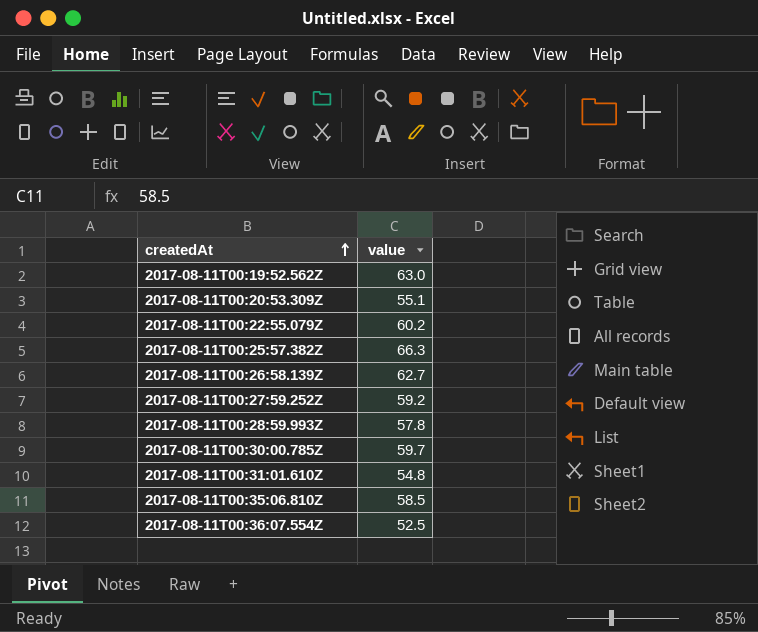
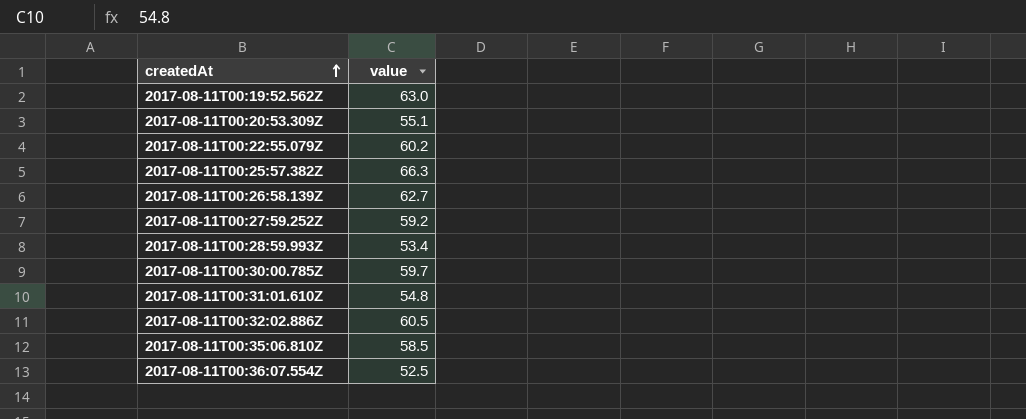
2017-08-11T00:28:59.993Z | value: 57.8 -> 53.4
row 2017-08-11T00:32:02.886Z: none -> 60.5

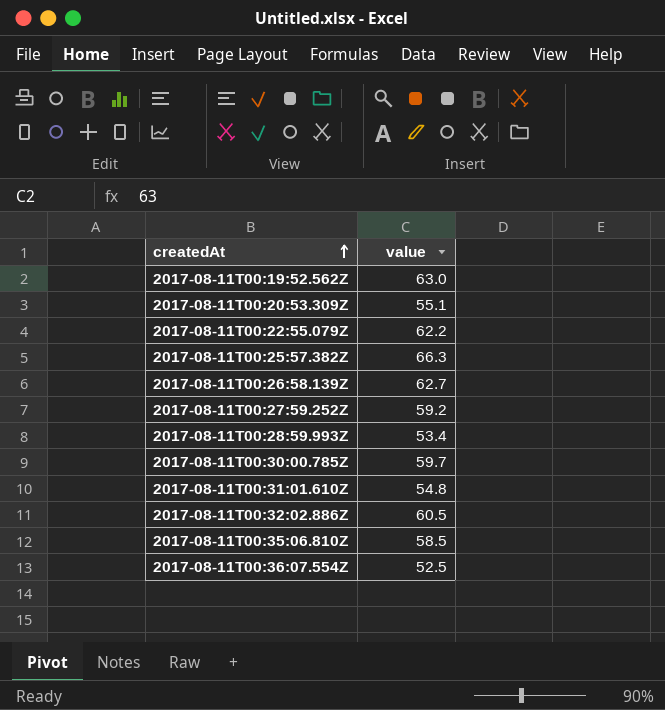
2017-08-11T00:22:55.079Z | value: 60.2 -> 62.2

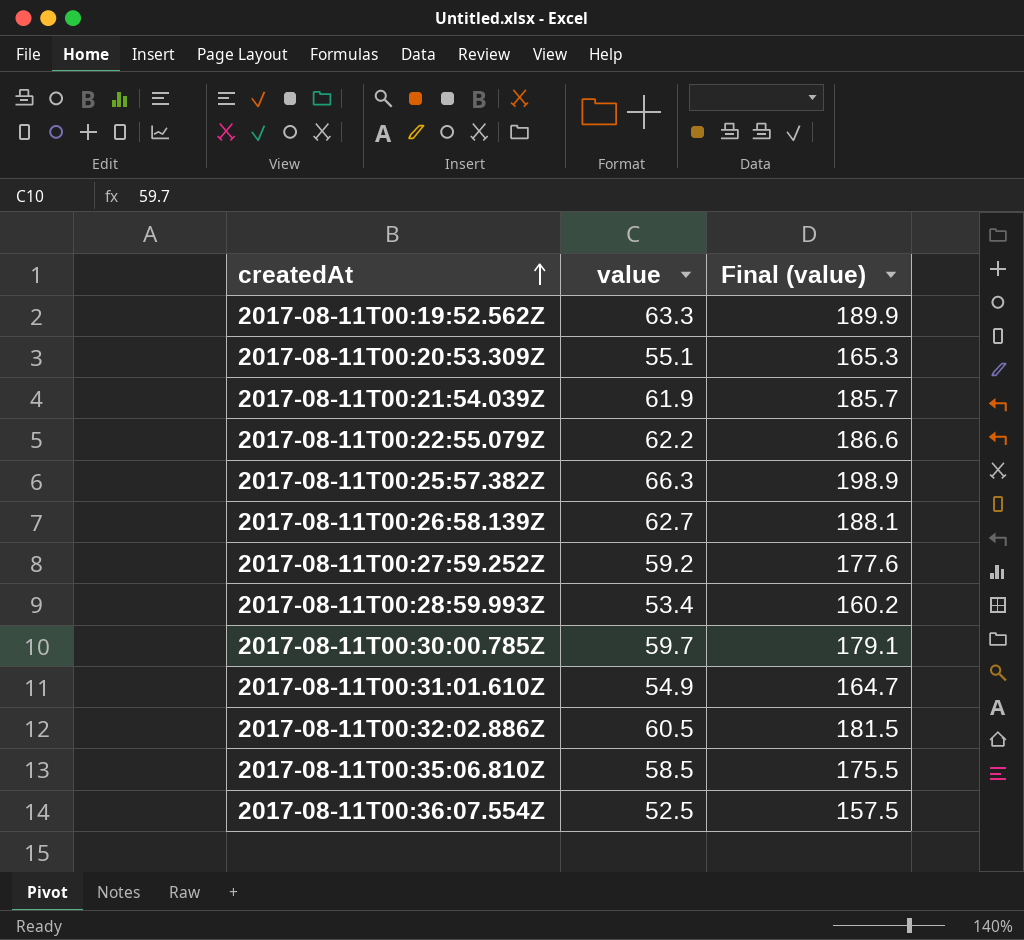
column Final (value) | formula: none -> [value] * 3
2017-08-11T00:19:52.562Z | value: 63.0 -> 63.3
row 2017-08-11T00:21:54.039Z: none -> 61.9 | 185.7
2017-08-11T00:31:01.610Z | value: 54.8 -> 54.9

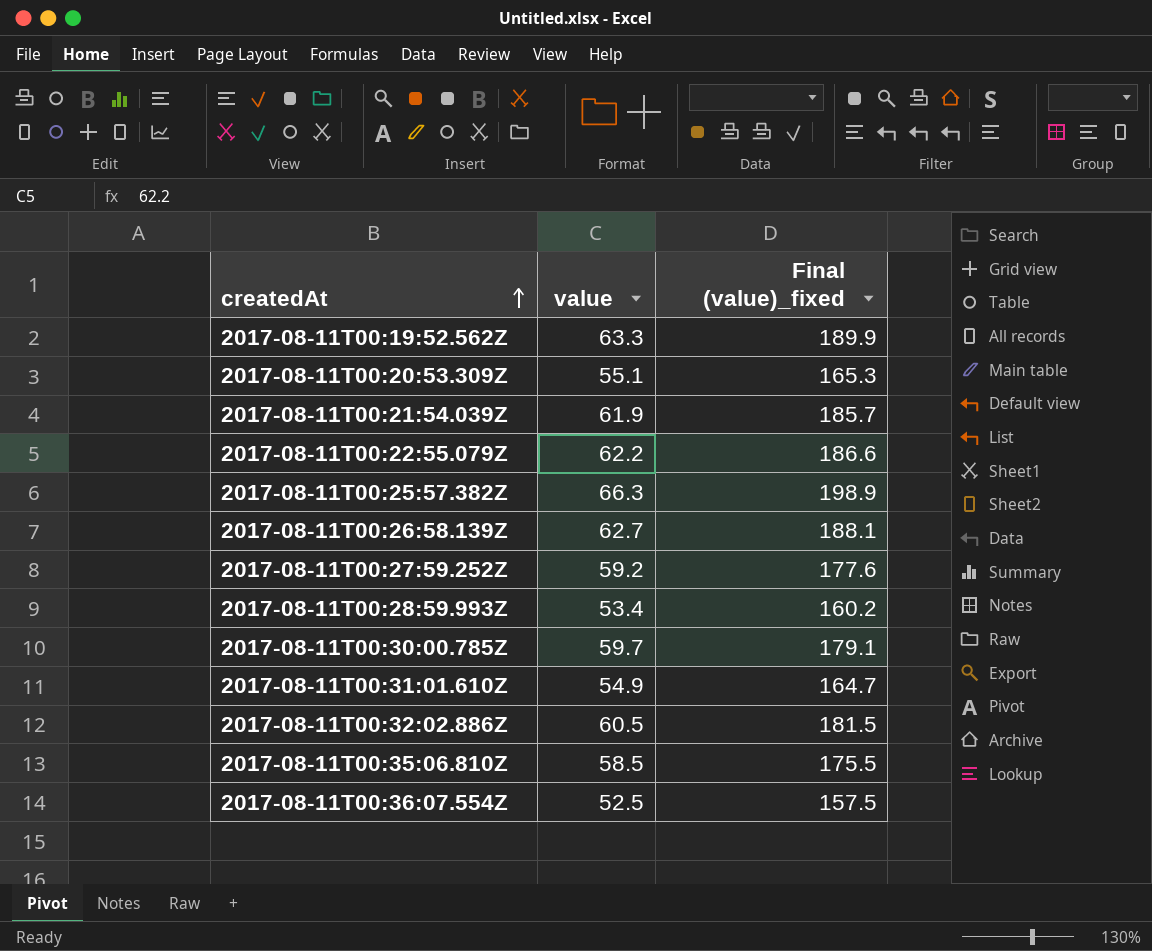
column name: Final (value) -> Final (value)_fixed

